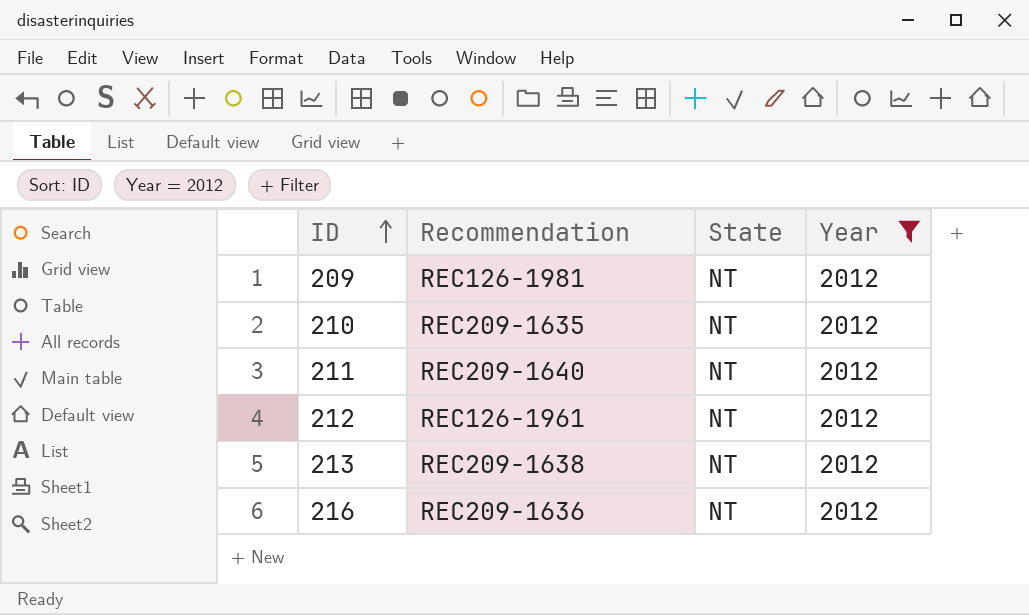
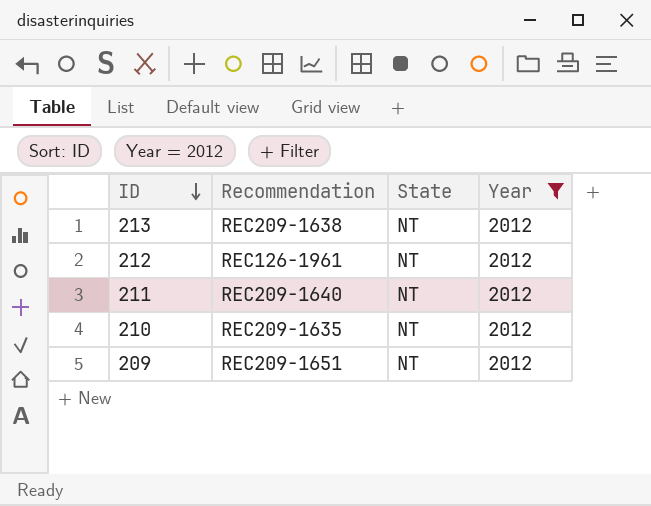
row order: ID ascending -> ID descending
row 216: REC209-1636 | NT | 2012 -> none
209 | Recommendation: REC126-1981 -> REC209-1651

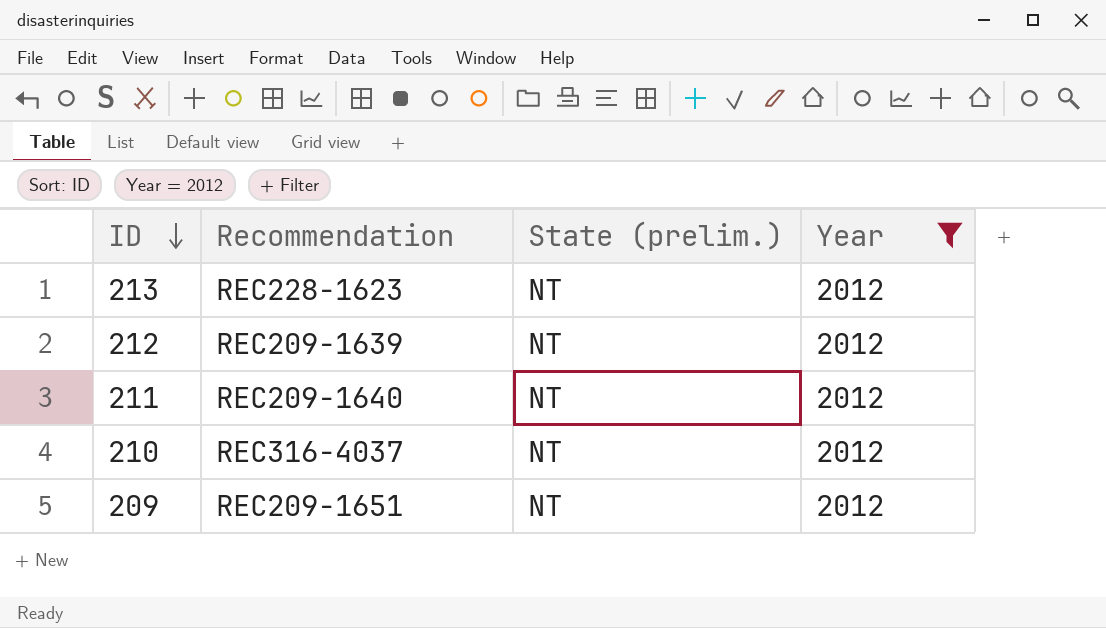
column name: State -> State (prelim.)
213 | Recommendation: REC209-1638 -> REC228-1623
212 | Recommendation: REC126-1961 -> REC209-1639
210 | Recommendation: REC209-1635 -> REC316-4037

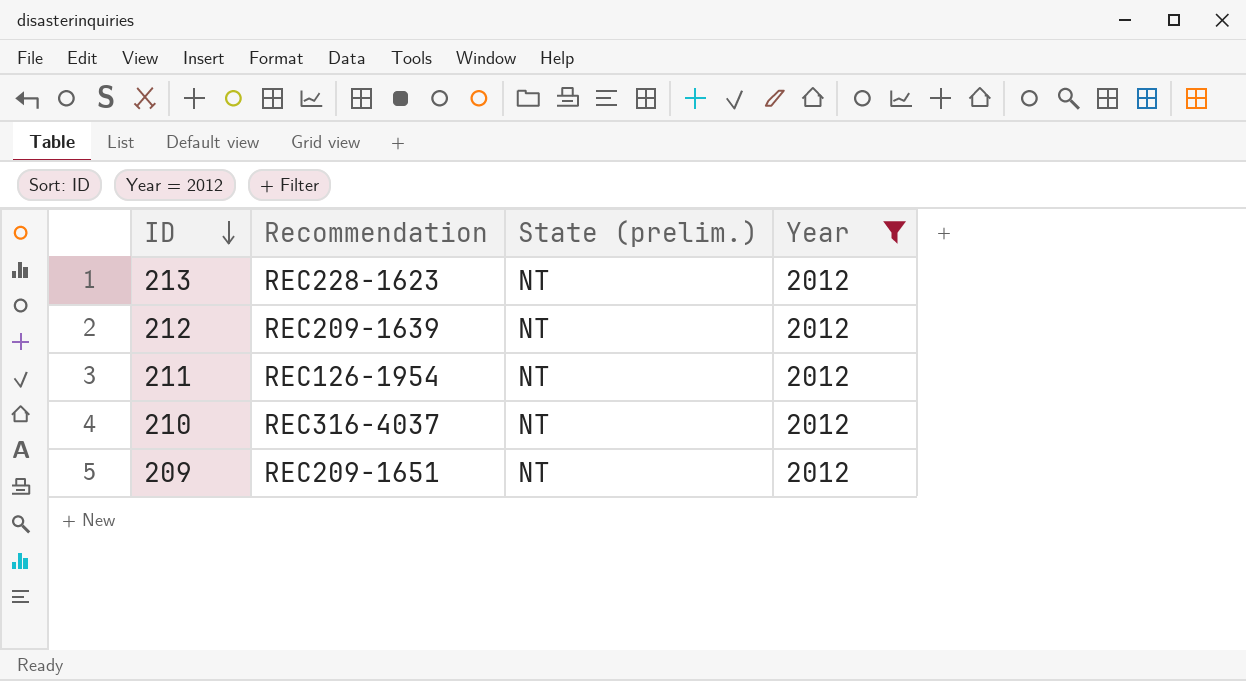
211 | Recommendation: REC209-1640 -> REC126-1954

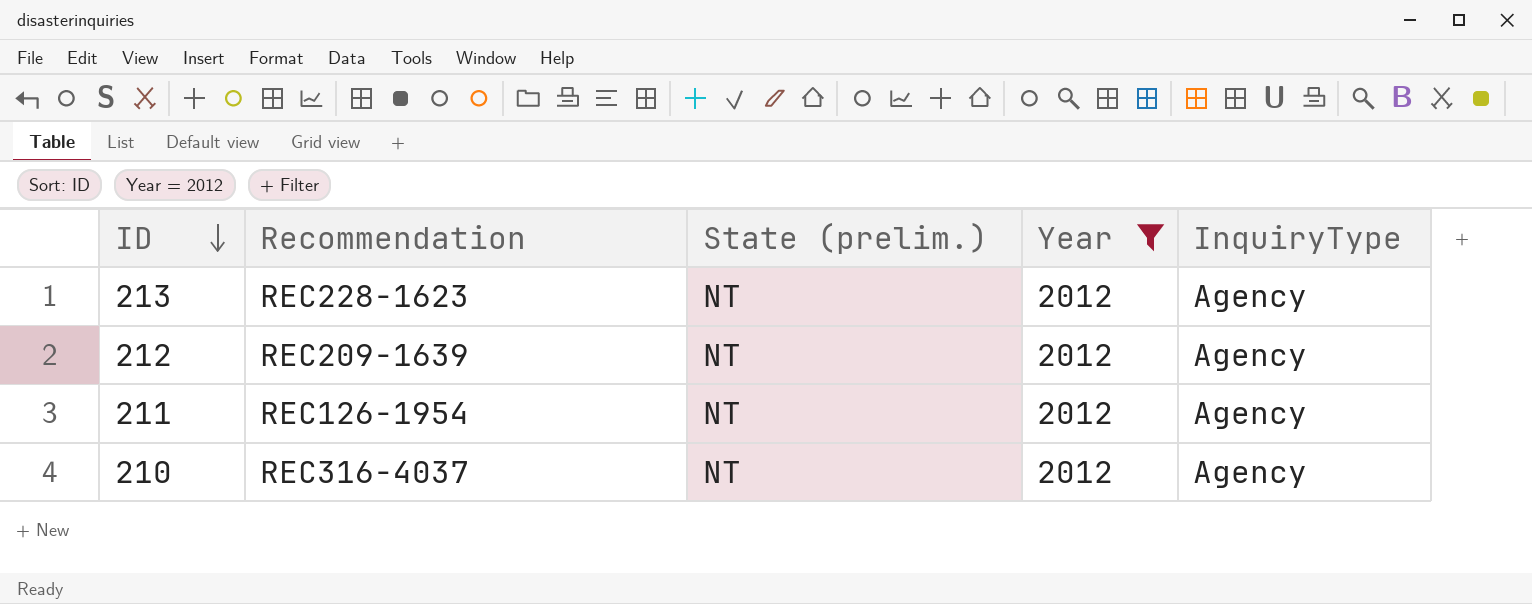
column InquiryType | position: none -> 5
row 209: REC209-1651 | NT | 2012 -> none

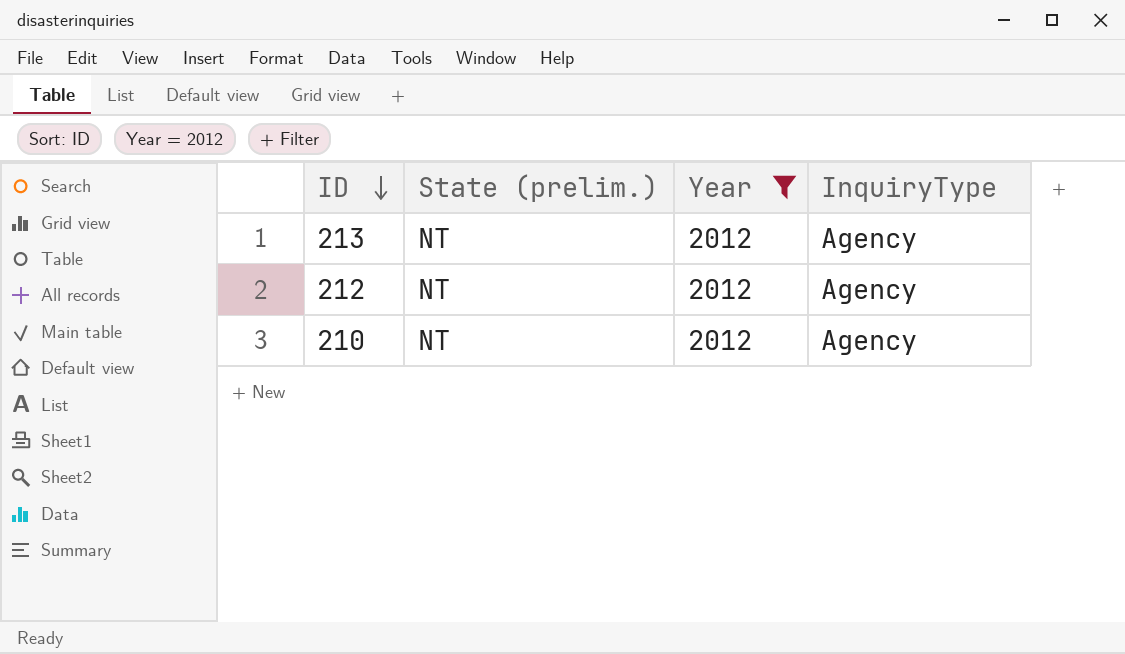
column Recommendation | position: 2 -> none
row 211: REC126-1954 | NT | 2012 | Agency -> none

